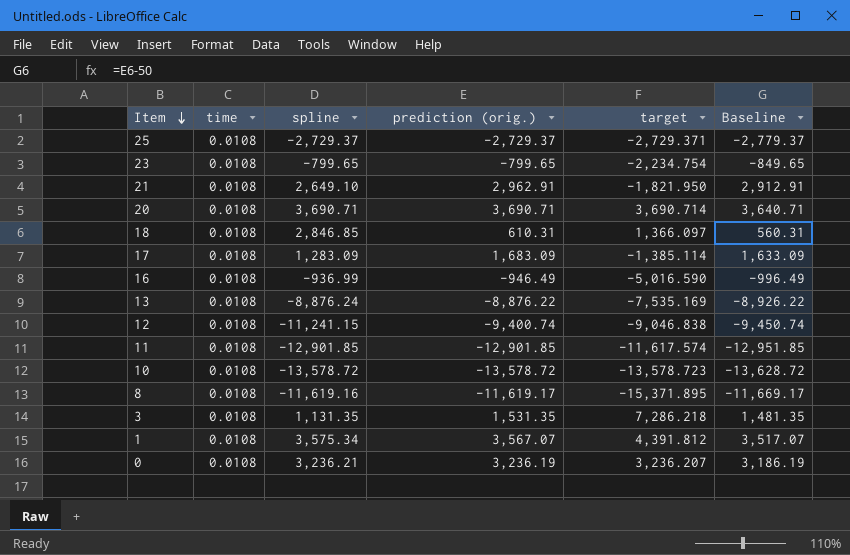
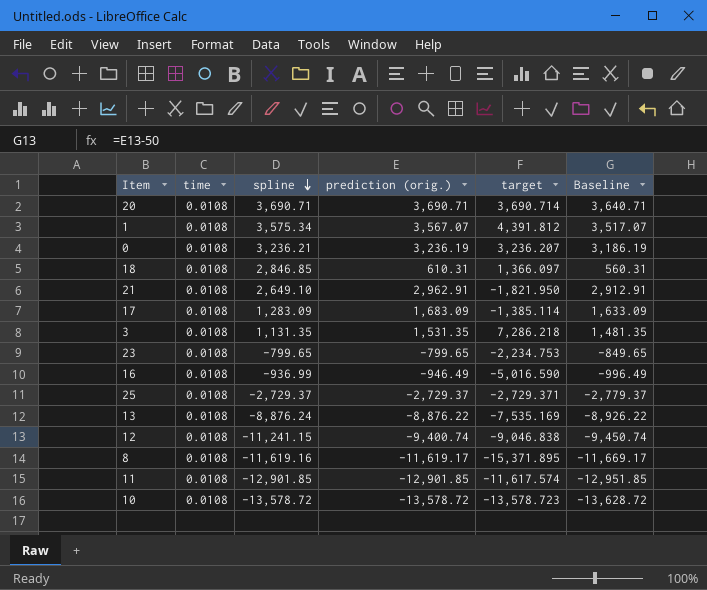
row order: Item descending -> spline descending
23 | target: -2,234.754 -> -2,234.753

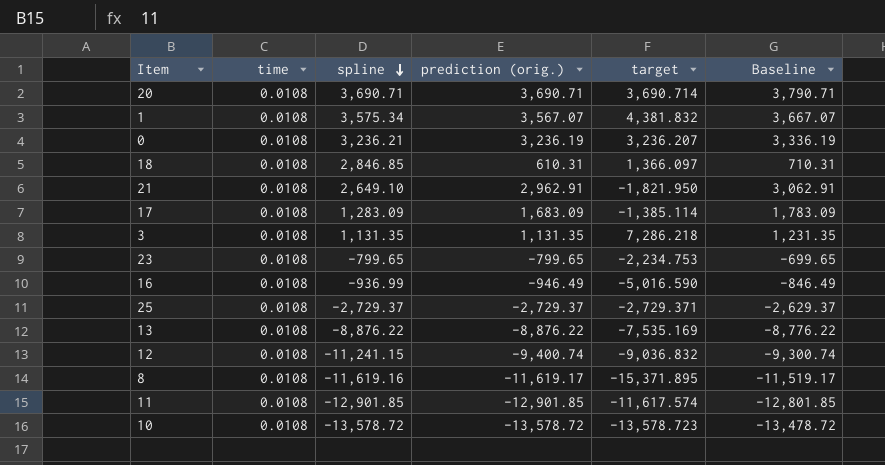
column Baseline | formula: [prediction (orig.)] - 50 -> [prediction (orig.)] + 100
1 | target: 4,391.812 -> 4,381.832
3 | prediction (orig.): 1,531.35 -> 1,131.35
13 | spline: -8,876.24 -> -8,876.22
12 | target: -9,046.838 -> -9,036.832

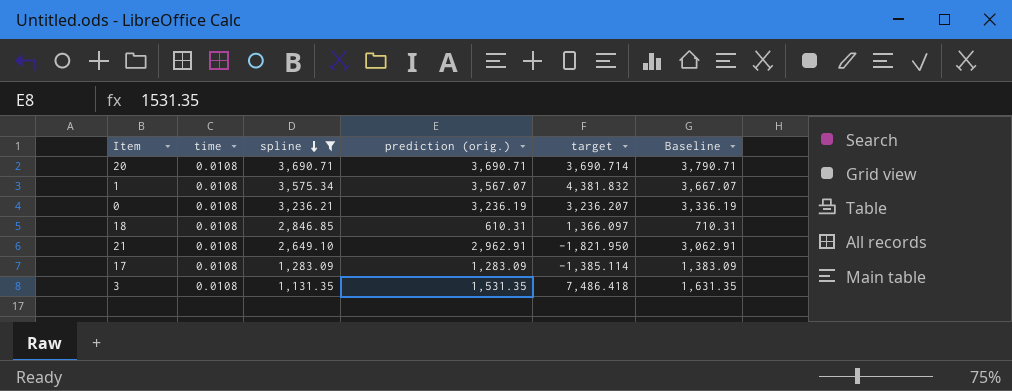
filter: none -> spline >= 1,131.35
17 | prediction (orig.): 1,683.09 -> 1,283.09
17 | Baseline: 1,783.09 -> 1,383.09
3 | prediction (orig.): 1,131.35 -> 1,531.35
3 | target: 7,286.218 -> 7,486.418
3 | Baseline: 1,231.35 -> 1,631.35

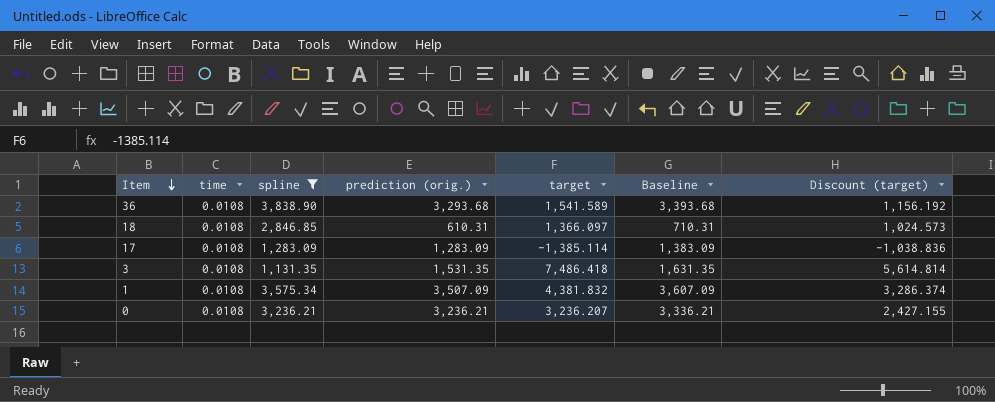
row order: spline descending -> Item descending
column Discount (target) | formula: none -> [target] * 0.75
row 20: 0.0108 | 3,690.71 | 3,690.71 | 3,690.714 | 3,790.71 -> none
row 21: 0.0108 | 2,649.10 | 2,962.91 | -1,821.950 | 3,062.91 -> none
row 36: none -> 0.0108 | 3,838.90 | 3,293.68 | 1,541.589 | 3,393.68 | 1,156.192
1 | prediction (orig.): 3,567.07 -> 3,507.09
1 | Baseline: 3,667.07 -> 3,607.09
0 | prediction (orig.): 3,236.19 -> 3,236.21
0 | Baseline: 3,336.19 -> 3,336.21

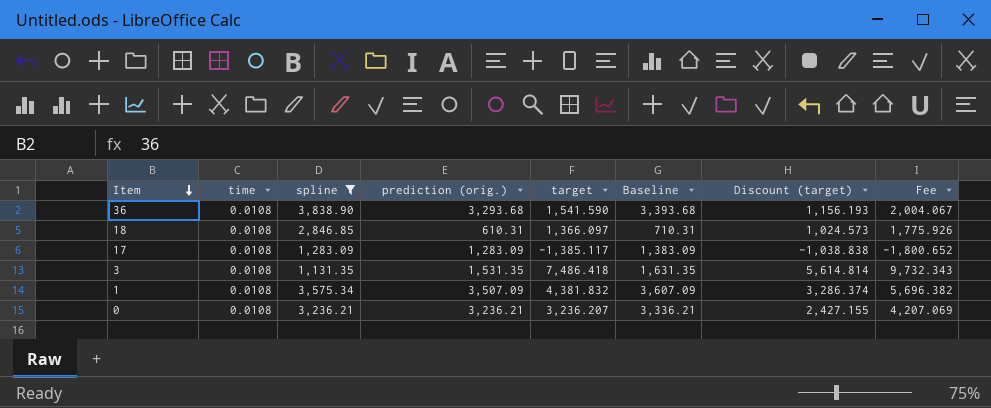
column Fee | formula: none -> [target] * 1.3
36 | target: 1,541.589 -> 1,541.590
36 | Discount (target): 1,156.192 -> 1,156.193
17 | target: -1,385.114 -> -1,385.117
17 | Discount (target): -1,038.836 -> -1,038.838

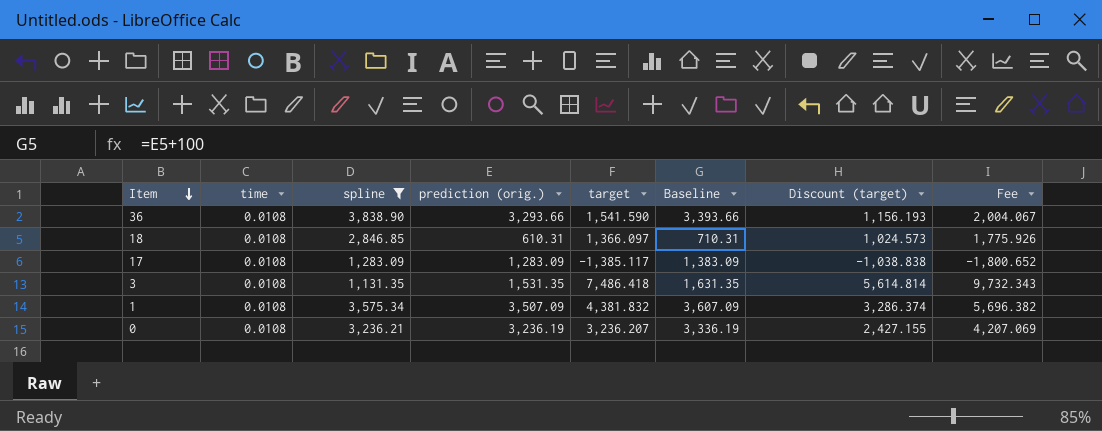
36 | prediction (orig.): 3,293.68 -> 3,293.66
36 | Baseline: 3,393.68 -> 3,393.66
0 | prediction (orig.): 3,236.21 -> 3,236.19
0 | Baseline: 3,336.21 -> 3,336.19

